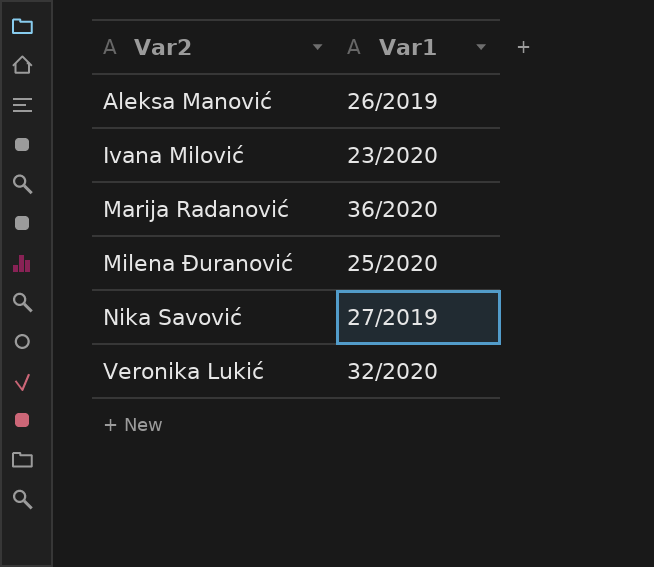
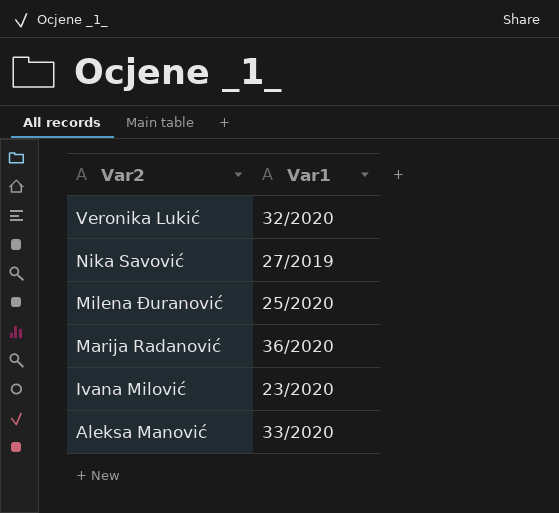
row order: Var2 ascending -> Var2 descending
Aleksa Manović | Var1: 26/2019 -> 33/2020

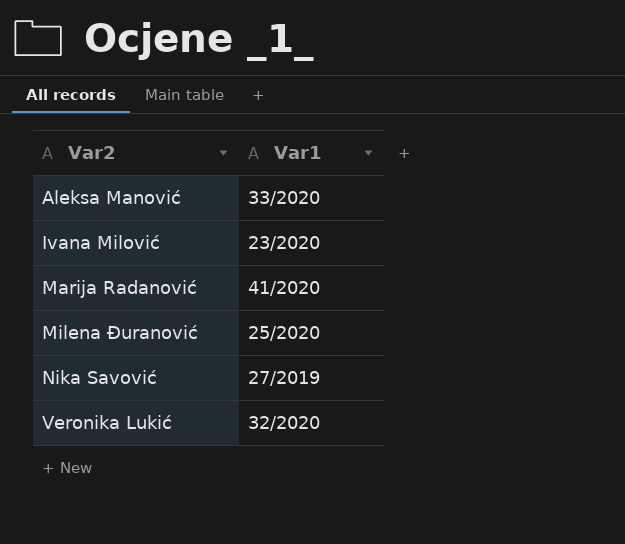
row order: Var2 descending -> Var2 ascending
Marija Radanović | Var1: 36/2020 -> 41/2020

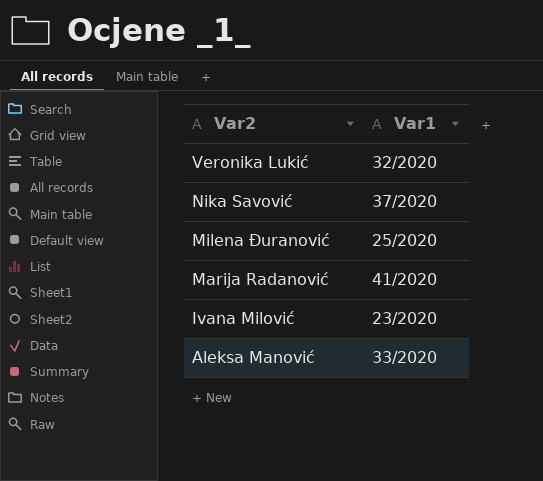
row order: Var2 ascending -> Var2 descending
Nika Savović | Var1: 27/2019 -> 37/2020

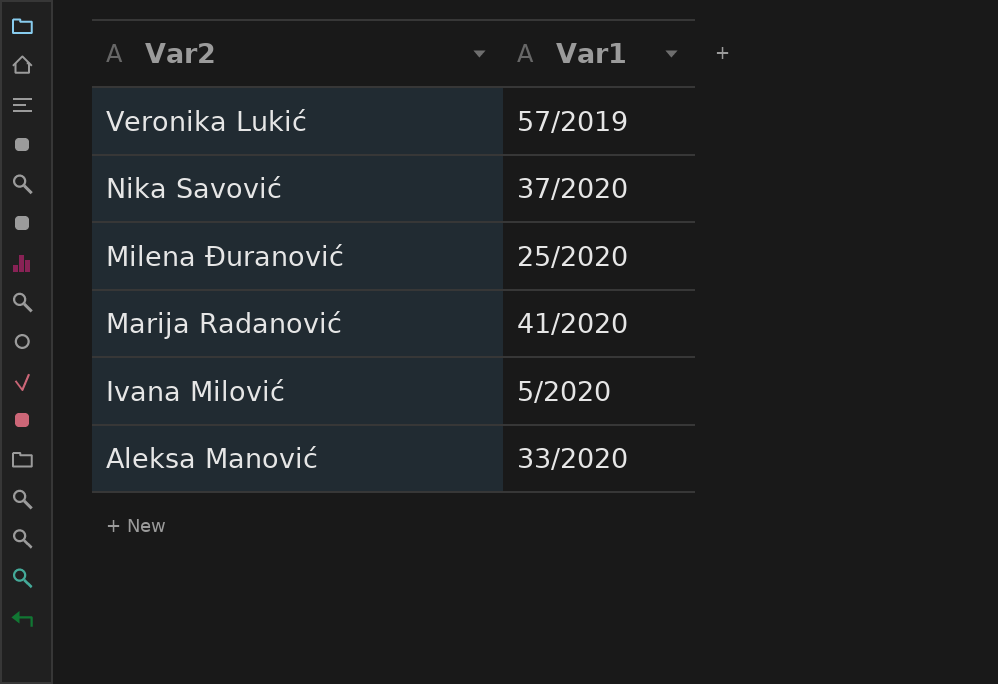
Veronika Lukić | Var1: 32/2020 -> 57/2019
Ivana Milović | Var1: 23/2020 -> 5/2020

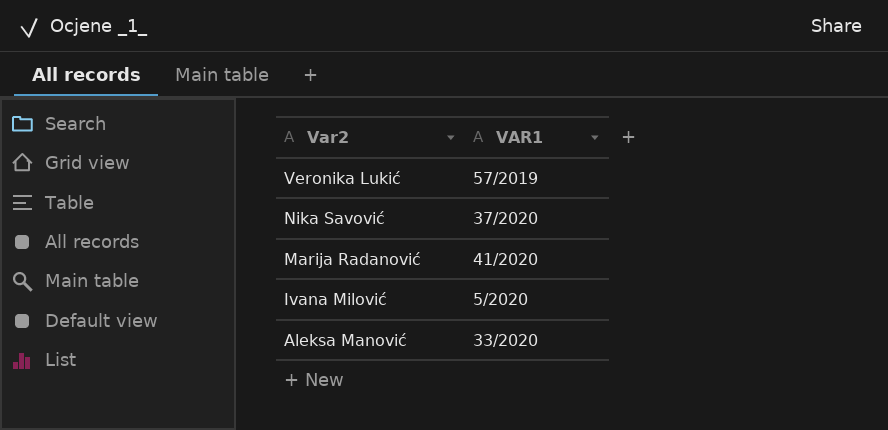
column name: Var1 -> VAR1
row Milena Đuranović: 25/2020 -> none

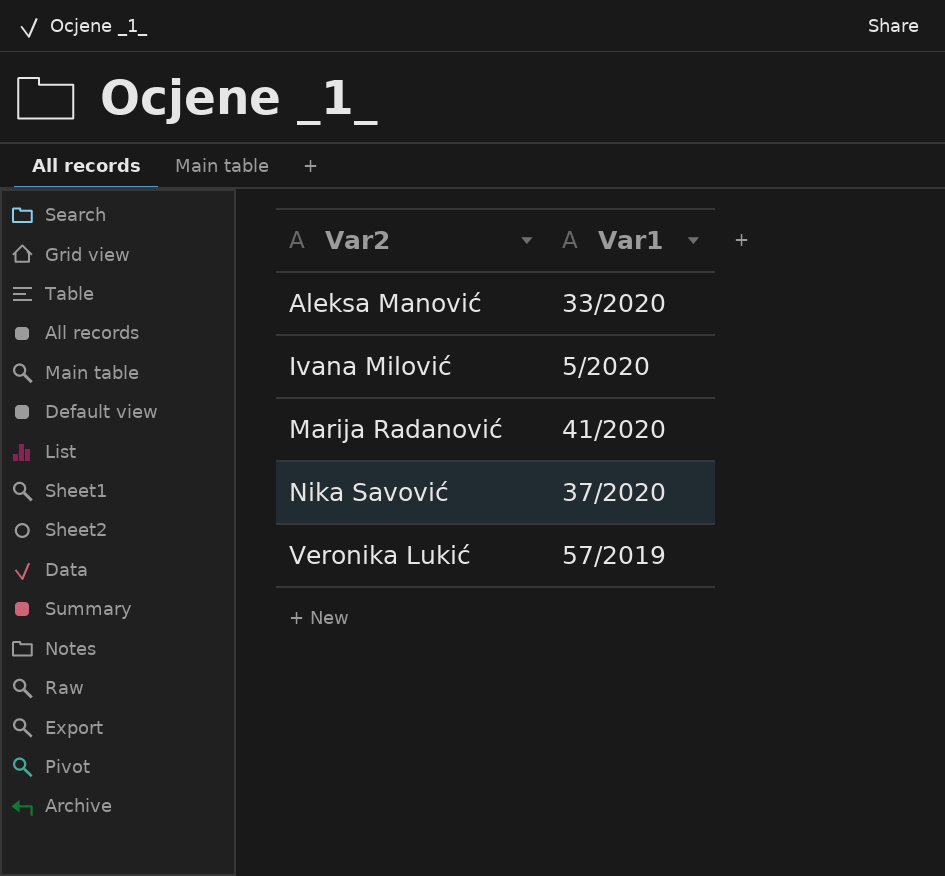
row order: Var2 descending -> Var2 ascending
column name: VAR1 -> Var1

